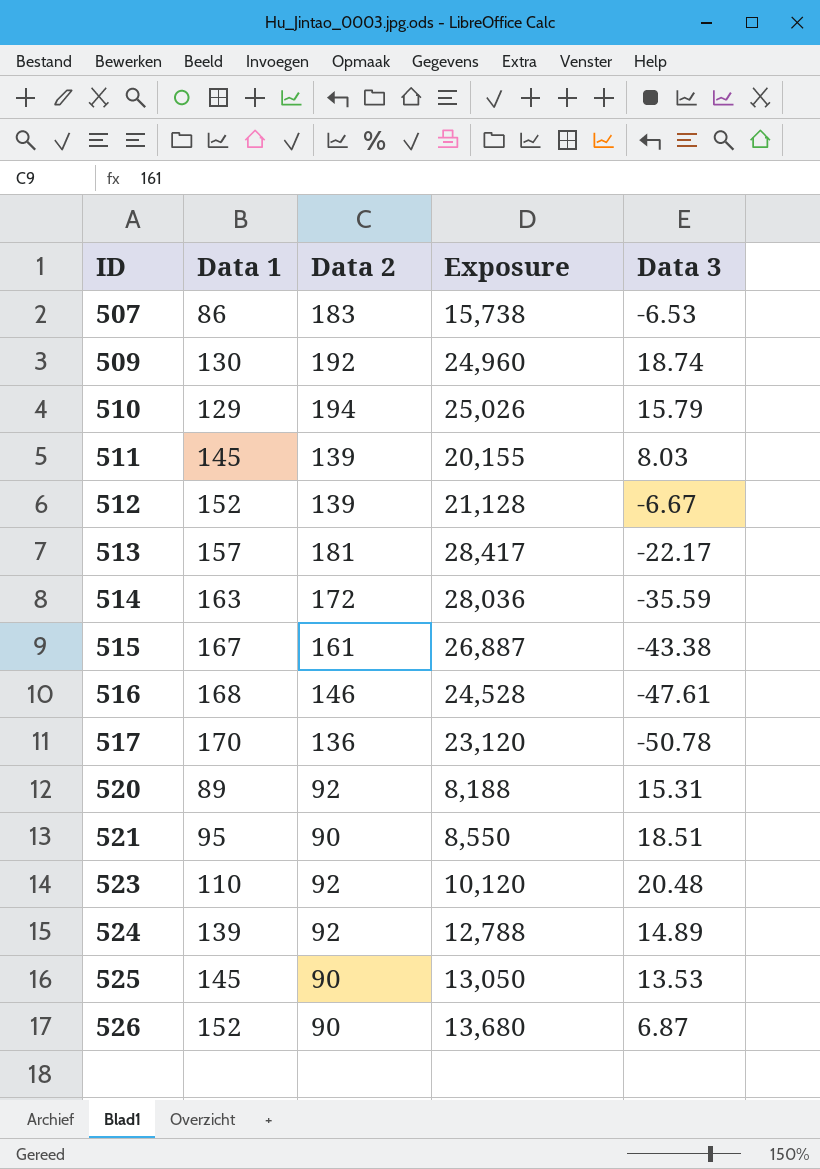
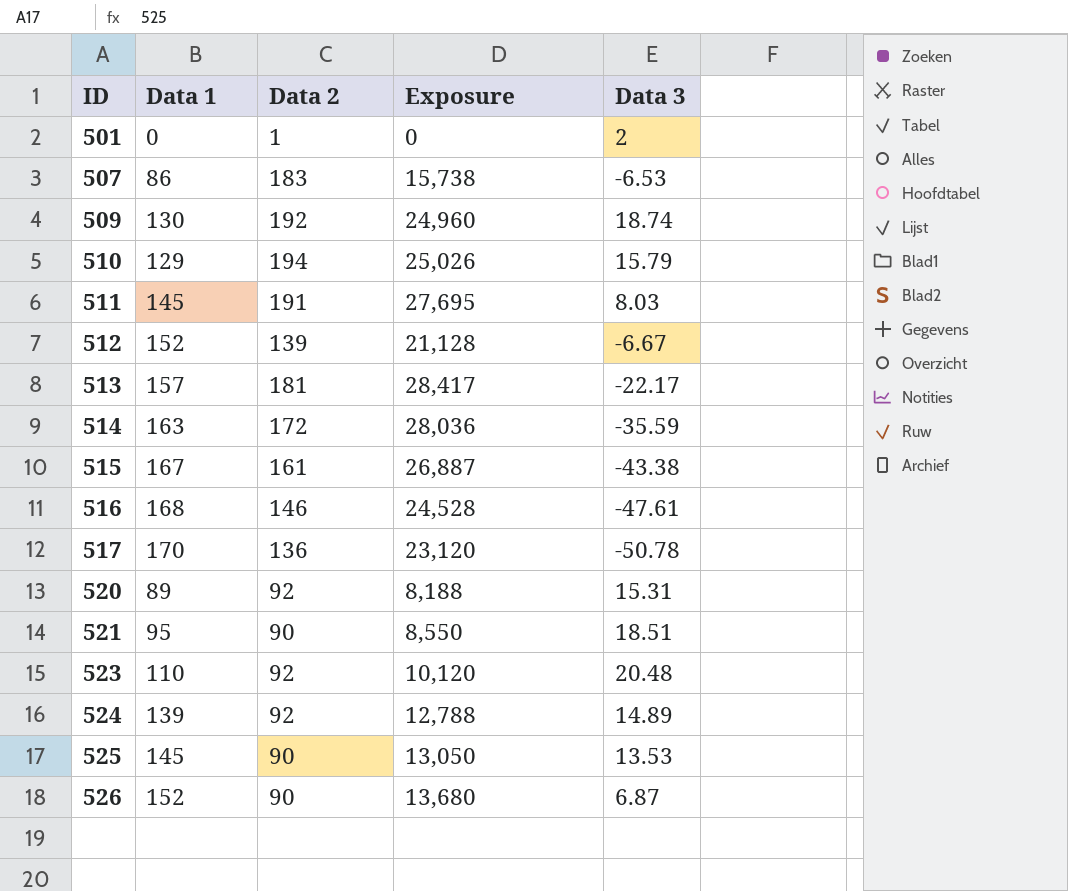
row 501: none -> 0 | 1 | 0 | 2
511 | Data 2: 139 -> 191
511 | Exposure: 20,155 -> 27,695

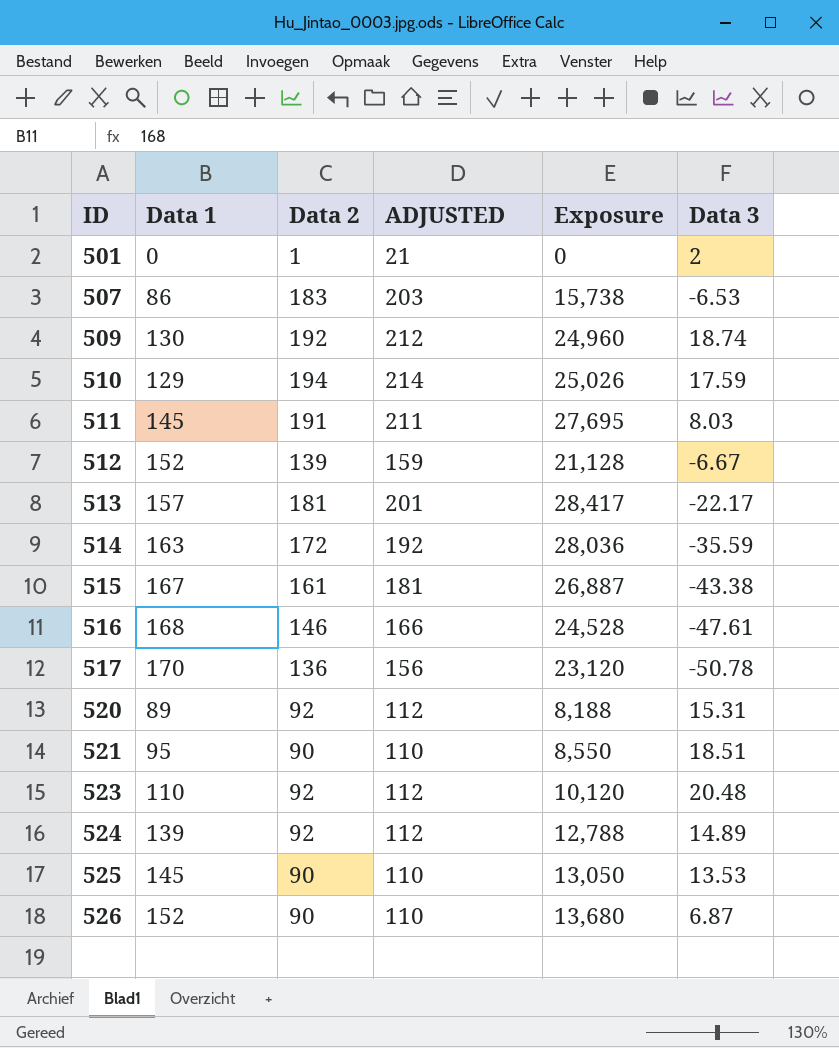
column ADJUSTED | formula: none -> [Data 2] + 20
510 | Data 3: 15.79 -> 17.59

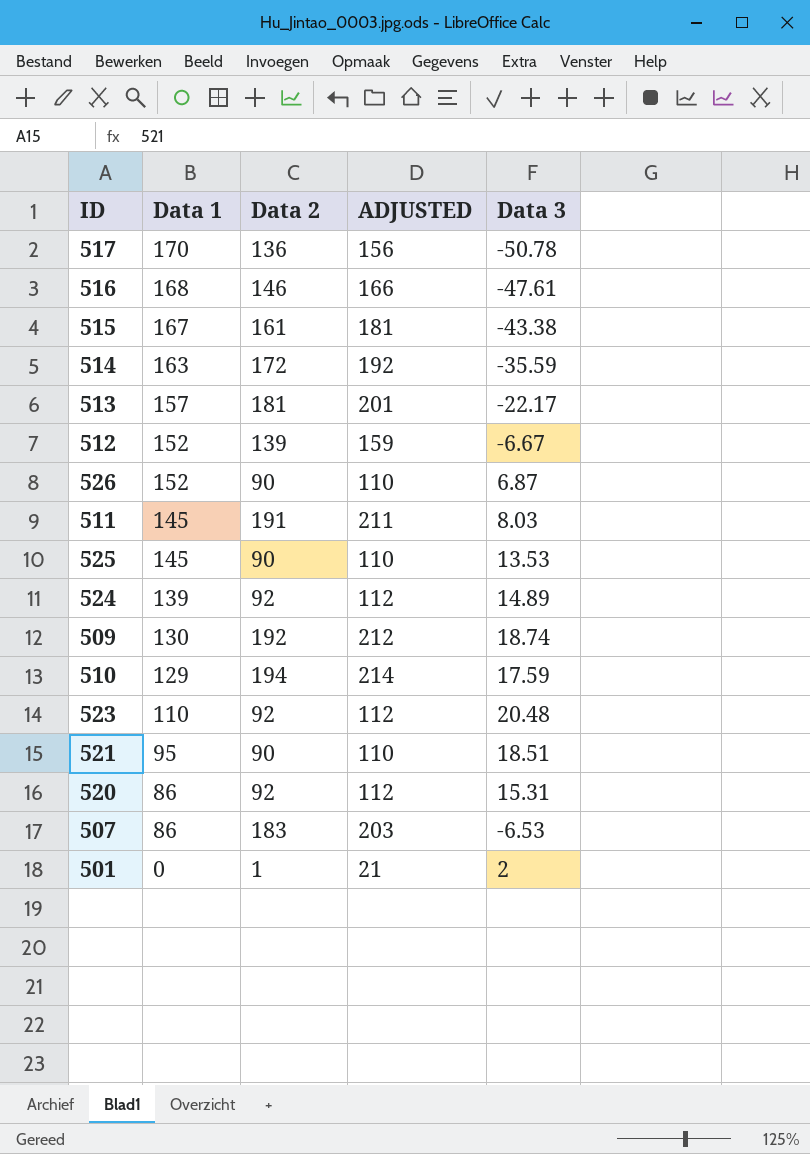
row order: ID ascending -> Data 1 descending
column Exposure | formula: [Data 1] * [Data 2] -> none
520 | Data 1: 89 -> 86

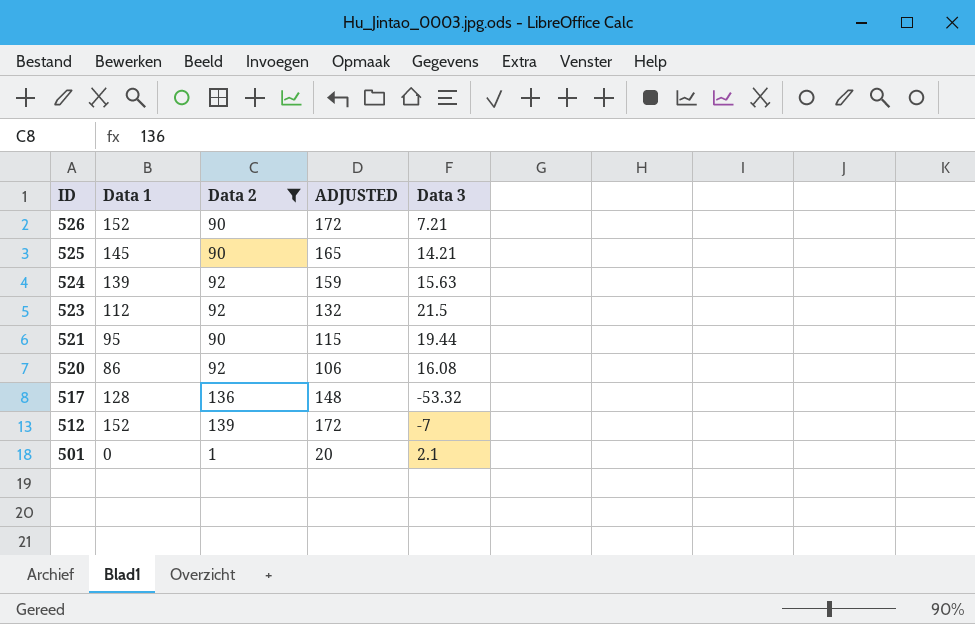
filter: none -> Data 2 <= 139
row order: Data 1 descending -> ID descending
column ADJUSTED | formula: [Data 2] + 20 -> [Data 1] + 20
526 | Data 3: 6.87 -> 7.21
525 | Data 3: 13.53 -> 14.21
524 | Data 3: 14.89 -> 15.63
523 | Data 1: 110 -> 112
523 | Data 3: 20.48 -> 21.5
521 | Data 3: 18.51 -> 19.44
520 | Data 3: 15.31 -> 16.08
517 | Data 1: 170 -> 128
517 | Data 3: -50.78 -> -53.32
512 | Data 3: -6.67 -> -7
501 | Data 3: 2 -> 2.1

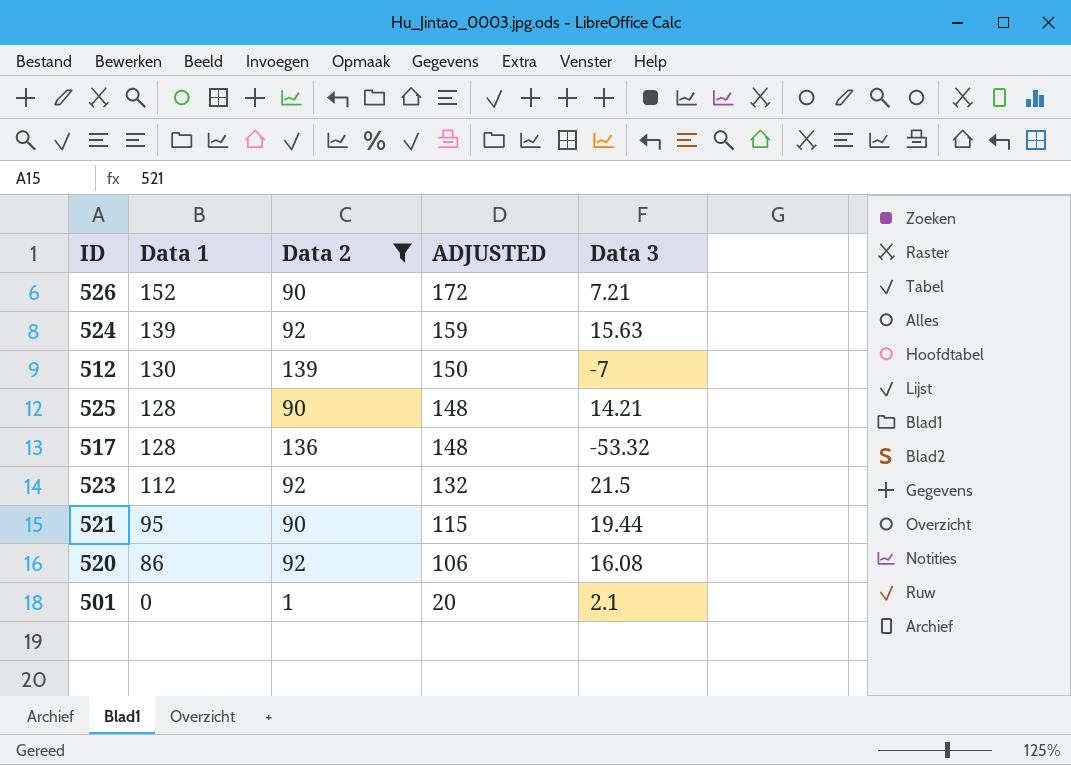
row order: ID descending -> Data 1 descending
512 | Data 1: 152 -> 130
512 | ADJUSTED: 172 -> 150
525 | Data 1: 145 -> 128
525 | ADJUSTED: 165 -> 148

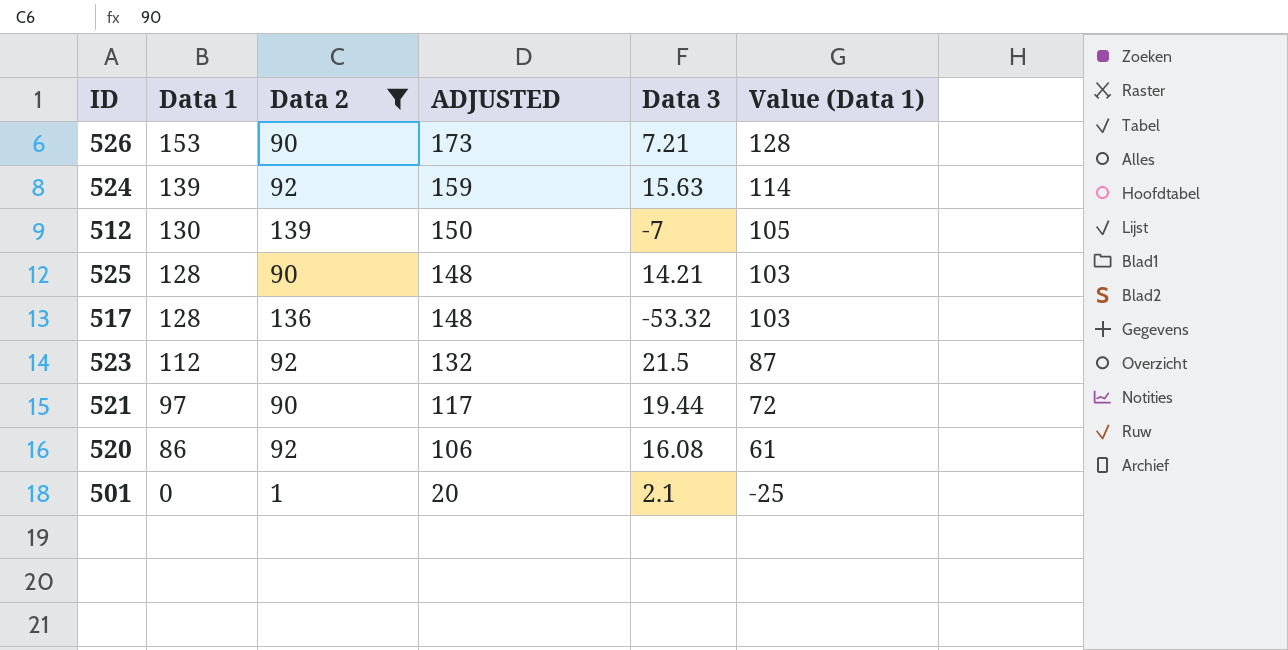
column Value (Data 1) | formula: none -> [Data 1] - 25
526 | Data 1: 152 -> 153
526 | ADJUSTED: 172 -> 173
521 | Data 1: 95 -> 97
521 | ADJUSTED: 115 -> 117

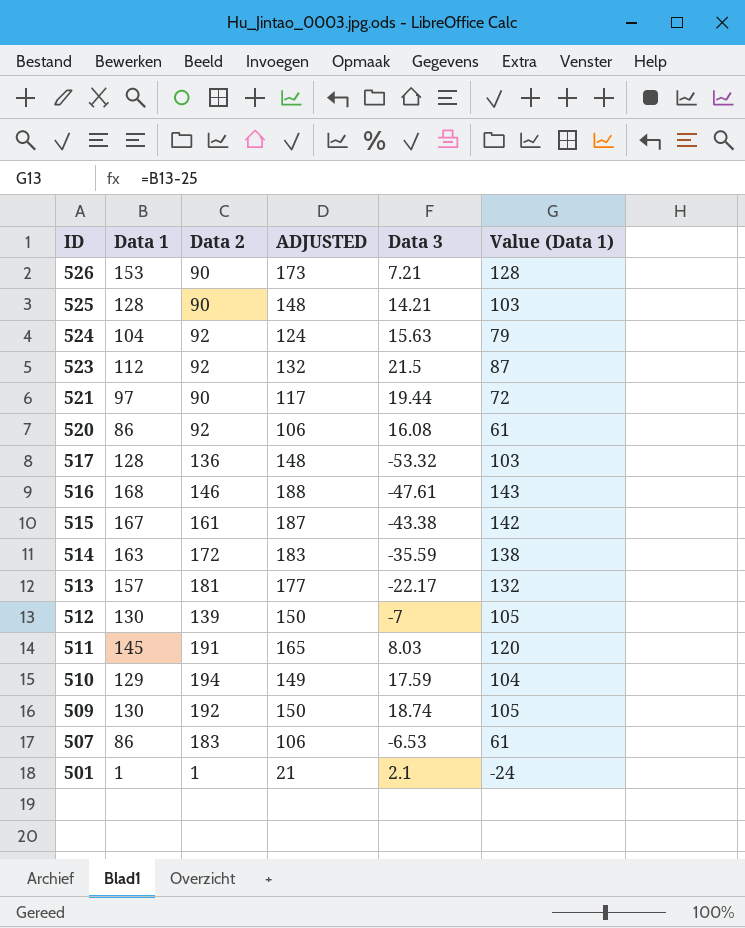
filter: Data 2 <= 139 -> none
row order: Data 1 descending -> ID descending
524 | Data 1: 139 -> 104
524 | ADJUSTED: 159 -> 124
524 | Value (Data 1): 114 -> 79
501 | Data 1: 0 -> 1
501 | ADJUSTED: 20 -> 21
501 | Value (Data 1): -25 -> -24

